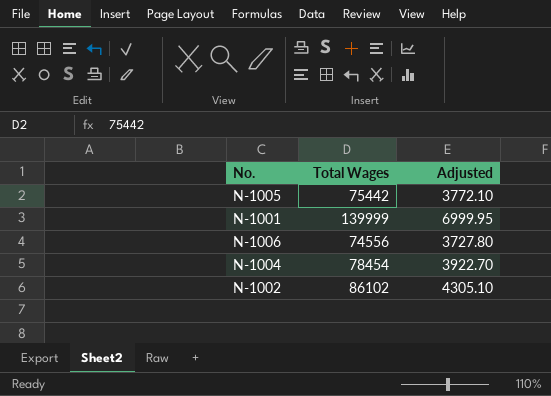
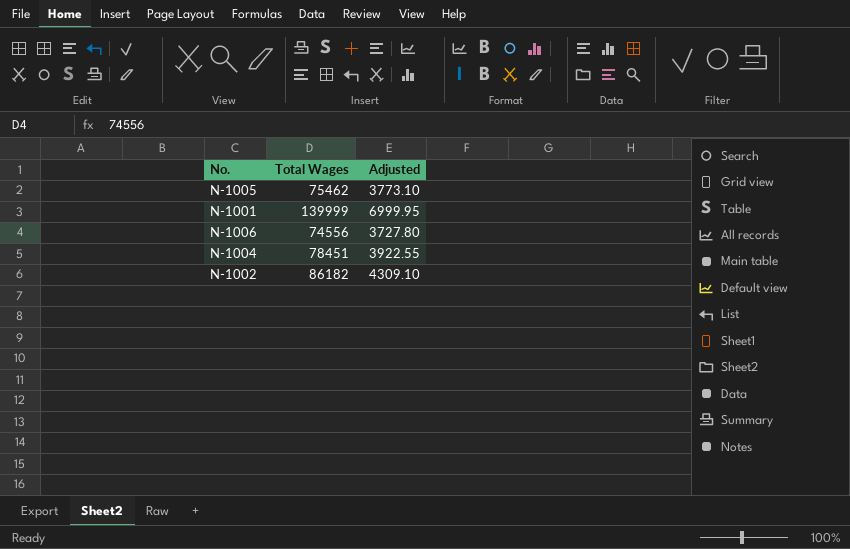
N-1005 | Total Wages: 75442 -> 75462
N-1005 | Adjusted: 3772.10 -> 3773.10
N-1004 | Total Wages: 78454 -> 78451
N-1004 | Adjusted: 3922.70 -> 3922.55
N-1002 | Total Wages: 86102 -> 86182
N-1002 | Adjusted: 4305.10 -> 4309.10

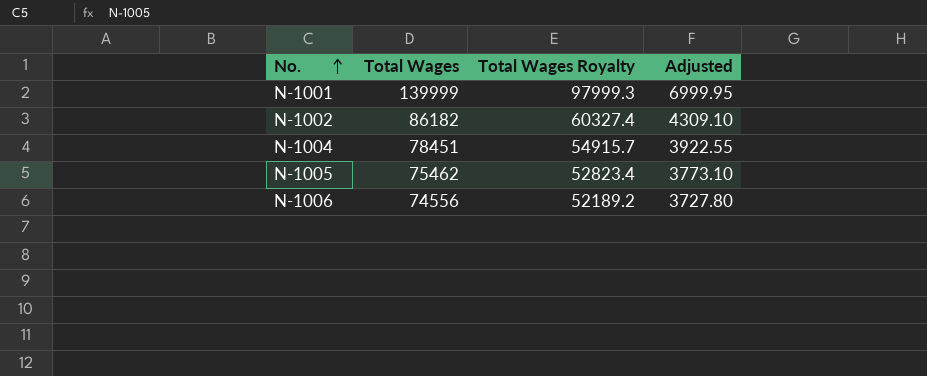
row order: none -> No. ascending
column Total Wages Royalty | formula: none -> [Total Wages] * 0.7

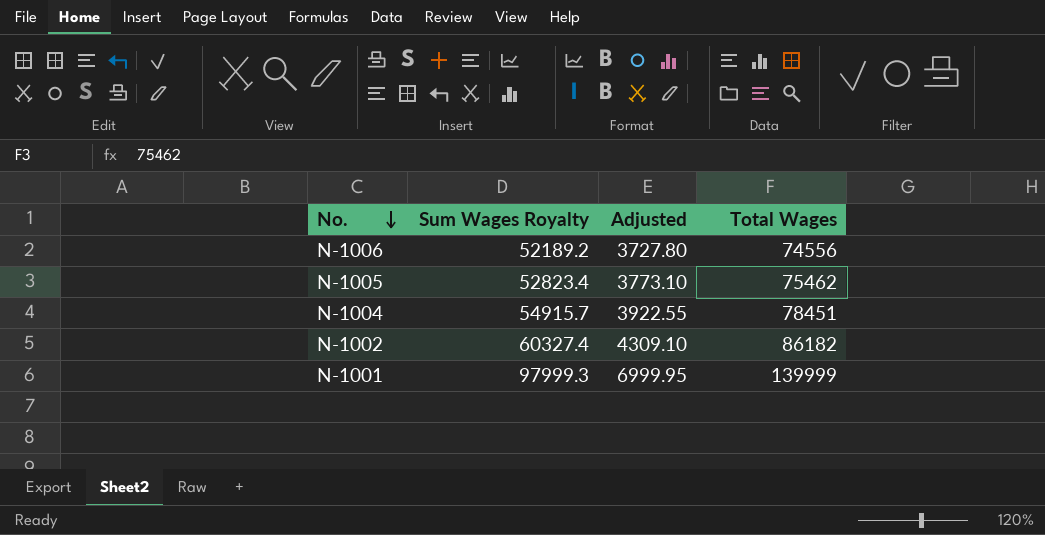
row order: No. ascending -> No. descending
column name: Total Wages Royalty -> Sum Wages Royalty
column Total Wages | position: 2 -> 4

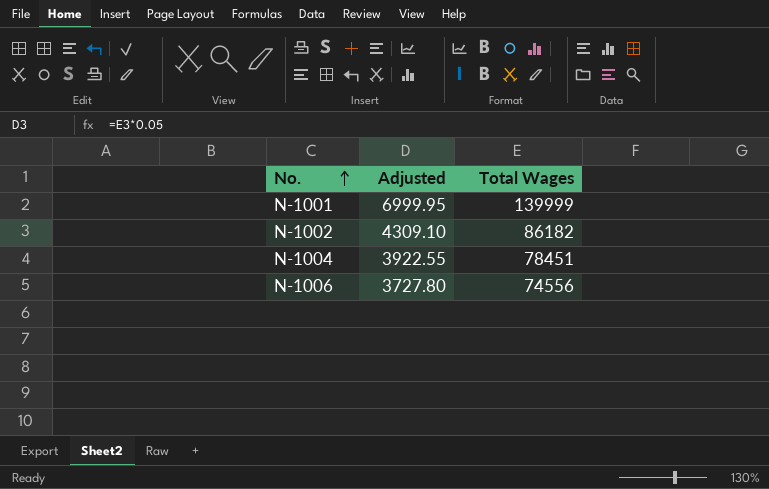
row order: No. descending -> No. ascending
column Sum Wages Royalty | formula: [Total Wages] * 0.7 -> none
row N-1005: 52823.4 | 3773.10 | 75462 -> none

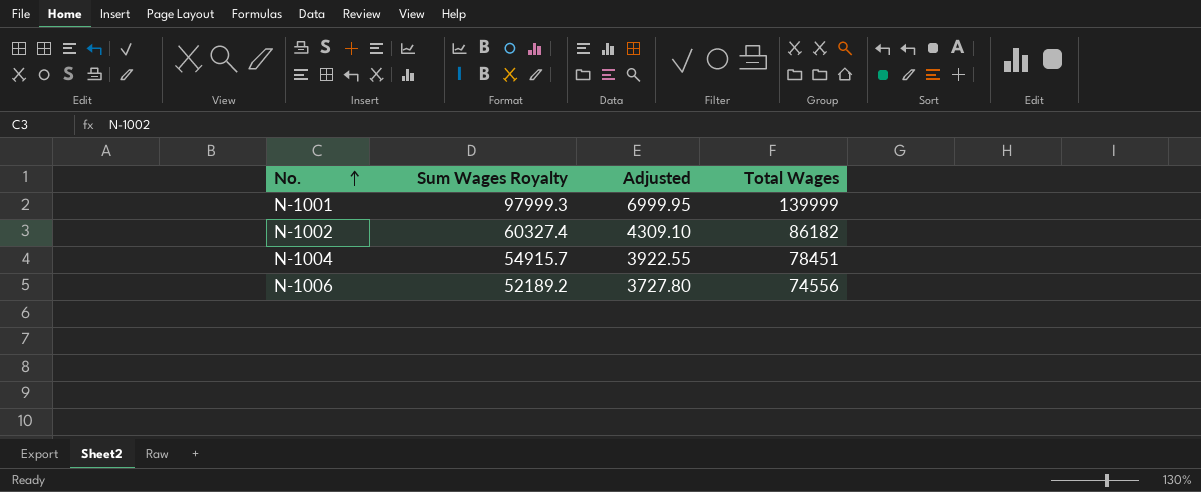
column Sum Wages Royalty | formula: none -> [Total Wages] * 0.7

